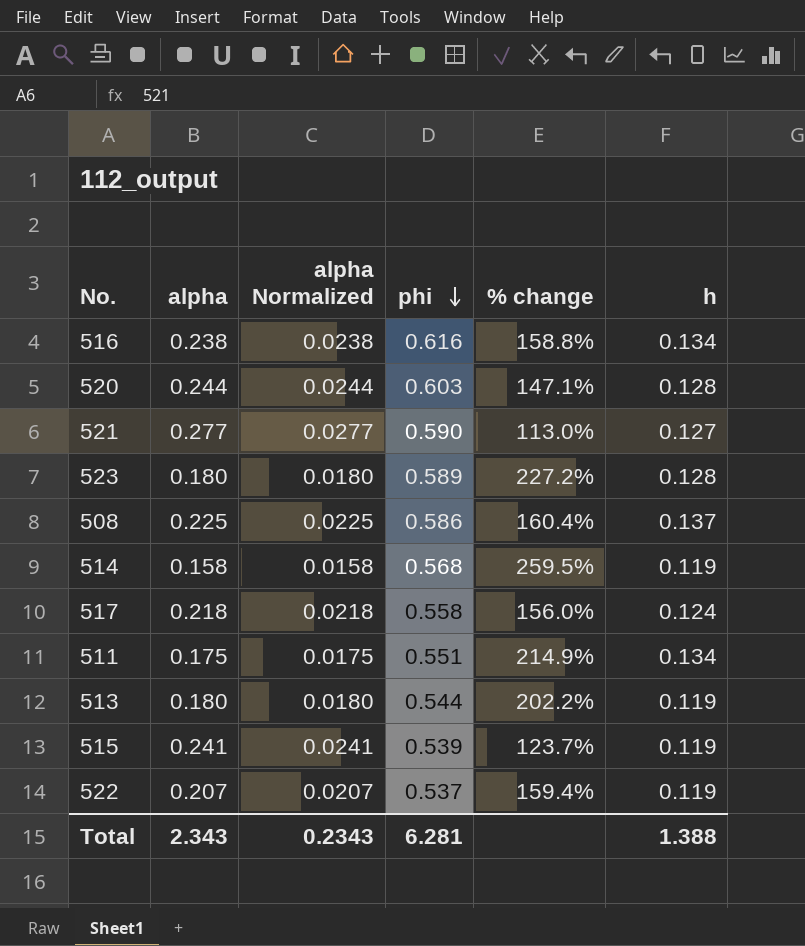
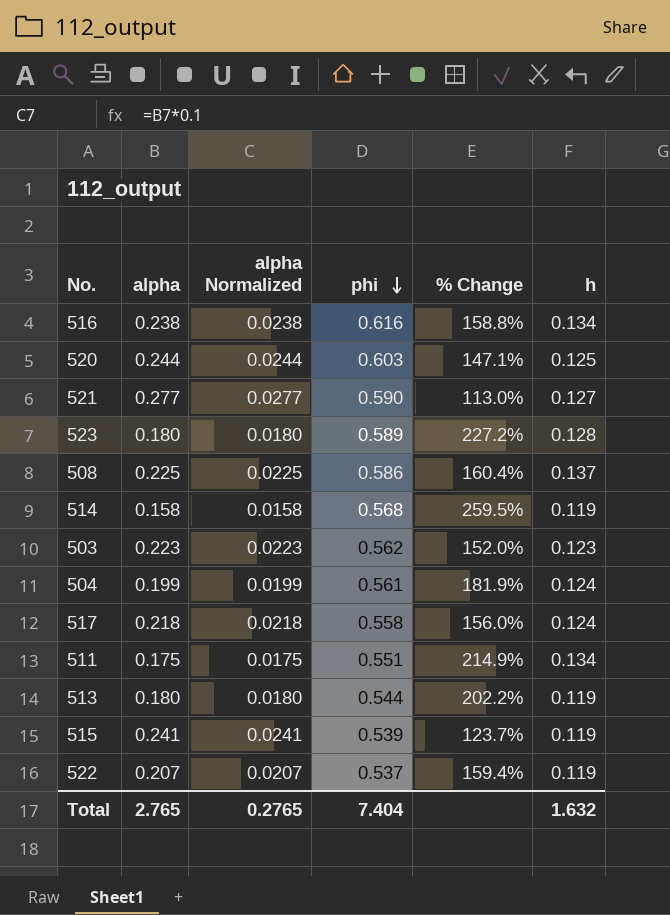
column name: % change -> % Change
520 | h: 0.128 -> 0.125
row 503: none -> 0.223 | 0.0223 | 0.562 | 152.0% | 0.123
row 504: none -> 0.199 | 0.0199 | 0.561 | 181.9% | 0.124
Total | alpha: 2.343 -> 2.765
Total | alpha Normalized: 0.2343 -> 0.2765
Total | phi: 6.281 -> 7.404
Total | h: 1.388 -> 1.632

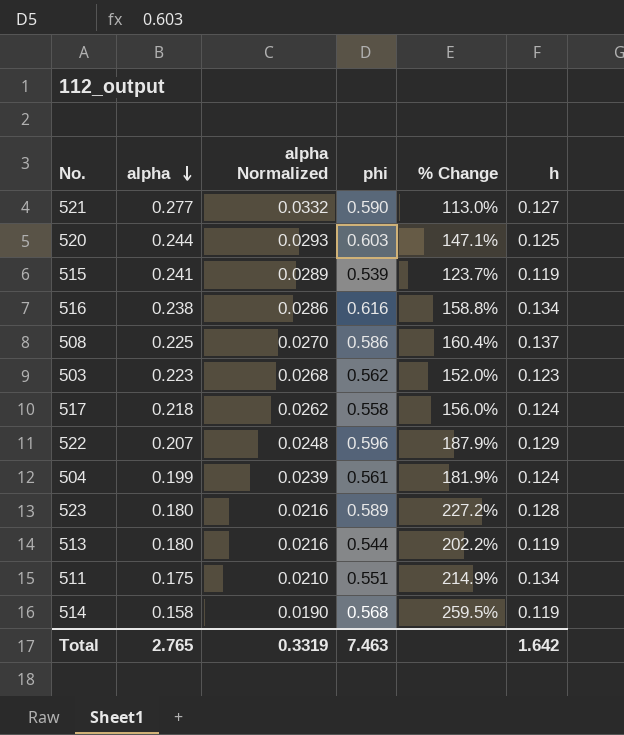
row order: phi descending -> alpha descending
column alpha Normalized | formula: [alpha] * 0.1 -> [alpha] * 0.12
522 | phi: 0.537 -> 0.596
522 | % Change: 159.4% -> 187.9%
522 | h: 0.119 -> 0.129
Total | alpha Normalized: 0.2765 -> 0.3319
Total | phi: 7.404 -> 7.463
Total | h: 1.632 -> 1.642

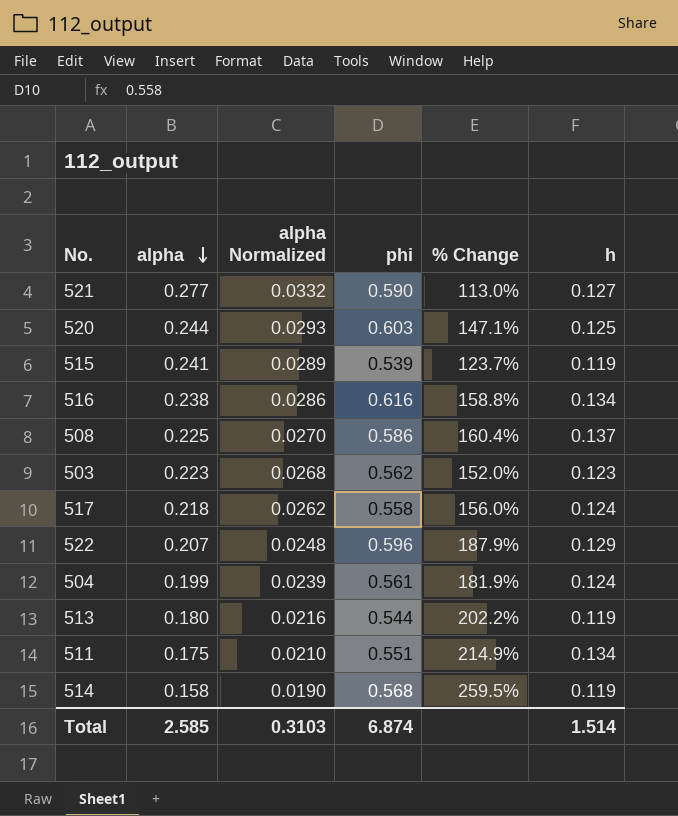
row 523: 0.180 | 0.0216 | 0.589 | 227.2% | 0.128 -> none
Total | alpha: 2.765 -> 2.585
Total | alpha Normalized: 0.3319 -> 0.3103
Total | phi: 7.463 -> 6.874
Total | h: 1.642 -> 1.514

